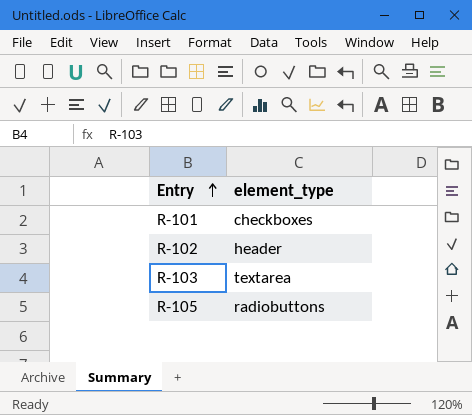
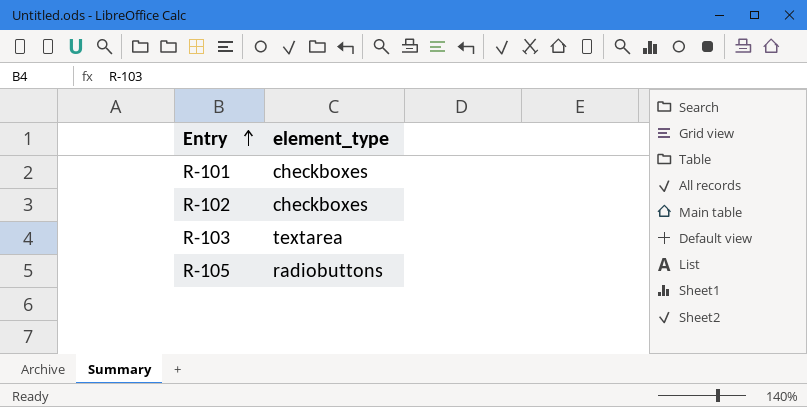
R-102 | element_type: header -> checkboxes

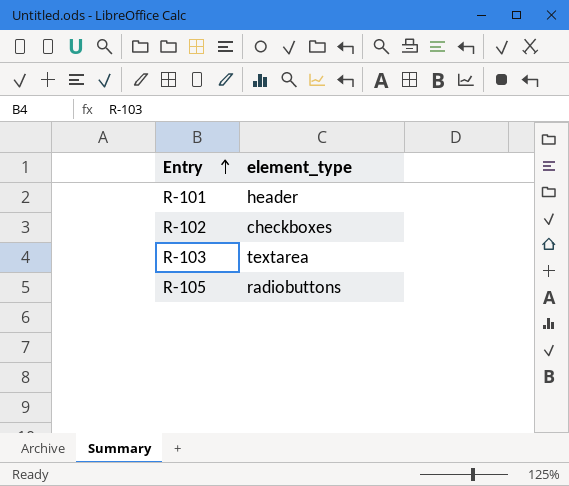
R-101 | element_type: checkboxes -> header

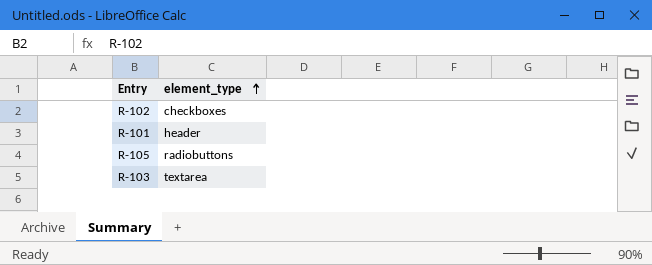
row order: Entry ascending -> element_type ascending

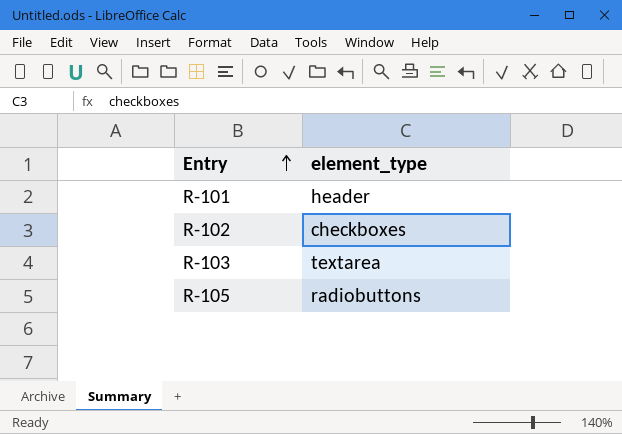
row order: element_type ascending -> Entry ascending

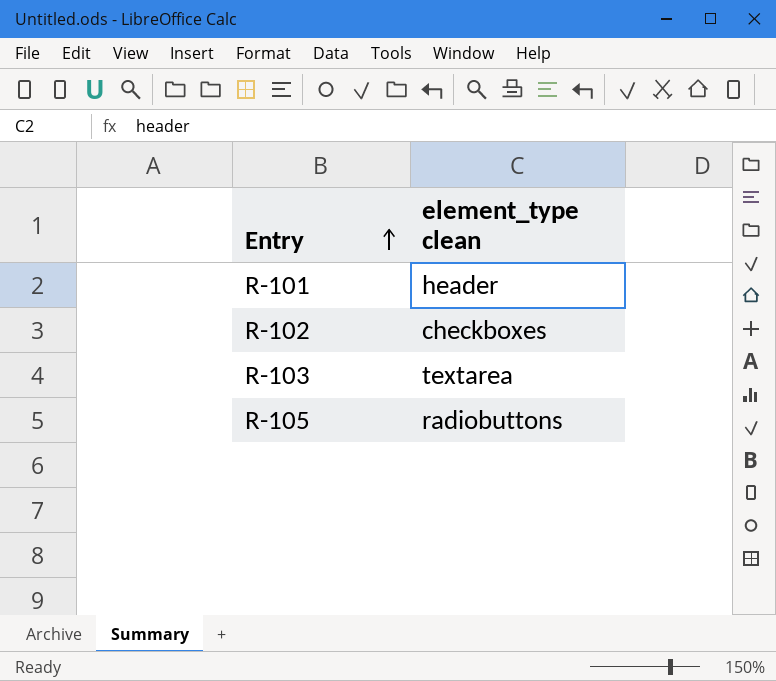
column name: element_type -> element_type clean

